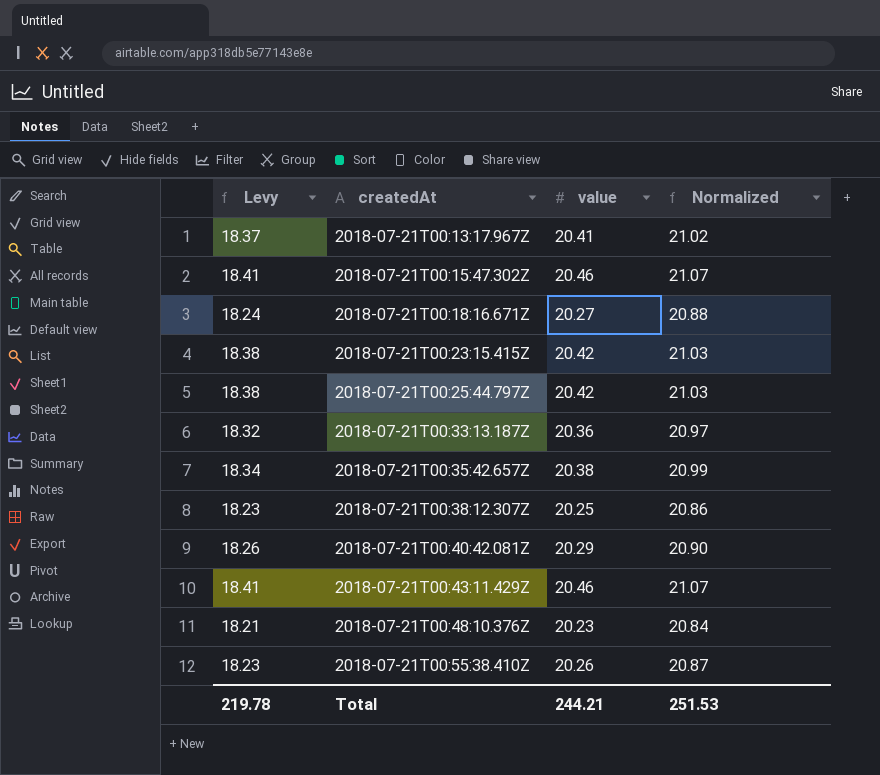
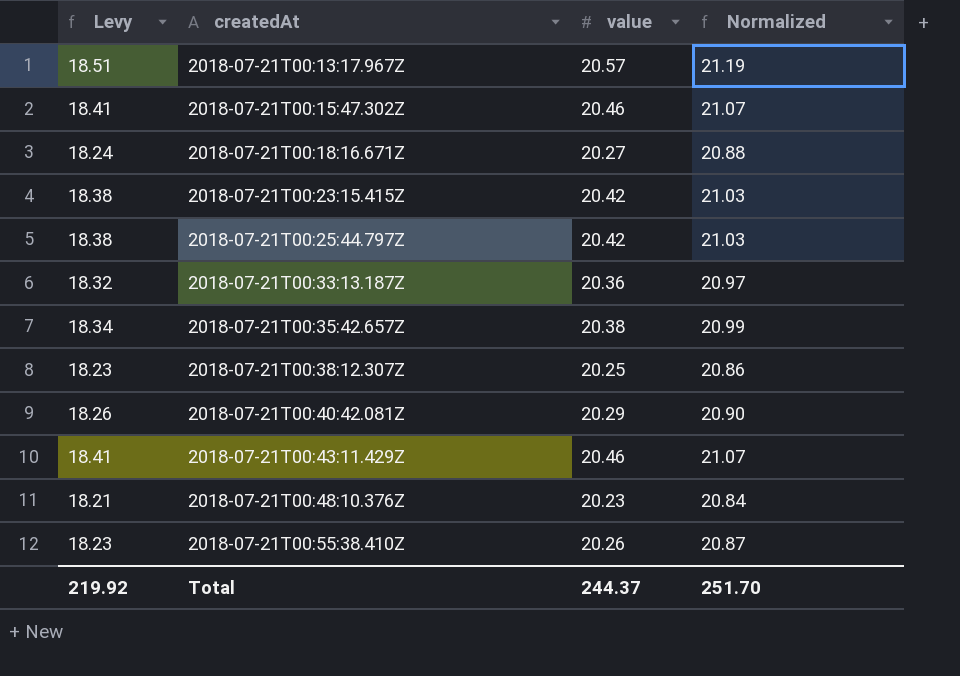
2018-07-21T00:13:17.967Z | Levy: 18.37 -> 18.51
2018-07-21T00:13:17.967Z | value: 20.41 -> 20.57
2018-07-21T00:13:17.967Z | Normalized: 21.02 -> 21.19
Total | Levy: 219.78 -> 219.92
Total | value: 244.21 -> 244.37
Total | Normalized: 251.53 -> 251.70

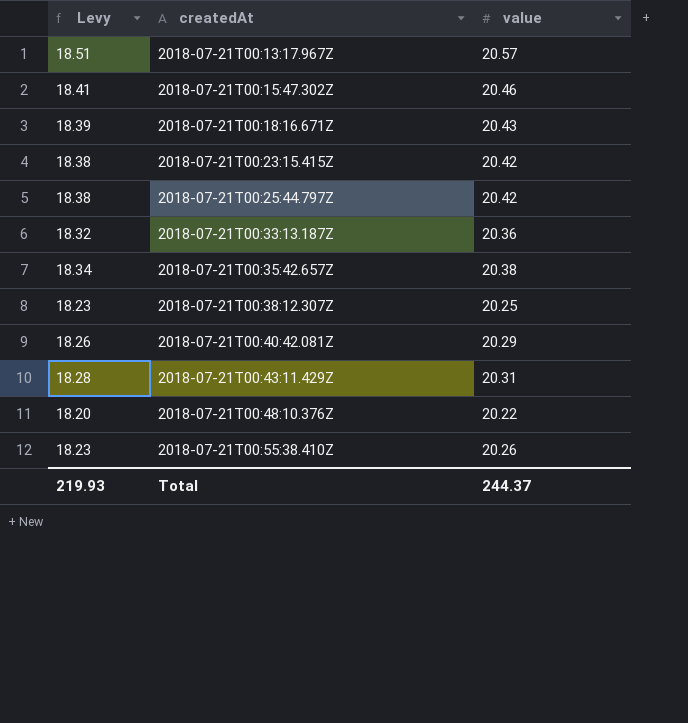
column Normalized | formula: [value] * 1.03 -> none
2018-07-21T00:18:16.671Z | Levy: 18.24 -> 18.39
2018-07-21T00:18:16.671Z | value: 20.27 -> 20.43
2018-07-21T00:43:11.429Z | Levy: 18.41 -> 18.28
2018-07-21T00:43:11.429Z | value: 20.46 -> 20.31
2018-07-21T00:48:10.376Z | Levy: 18.21 -> 18.20
2018-07-21T00:48:10.376Z | value: 20.23 -> 20.22
Total | Levy: 219.92 -> 219.93

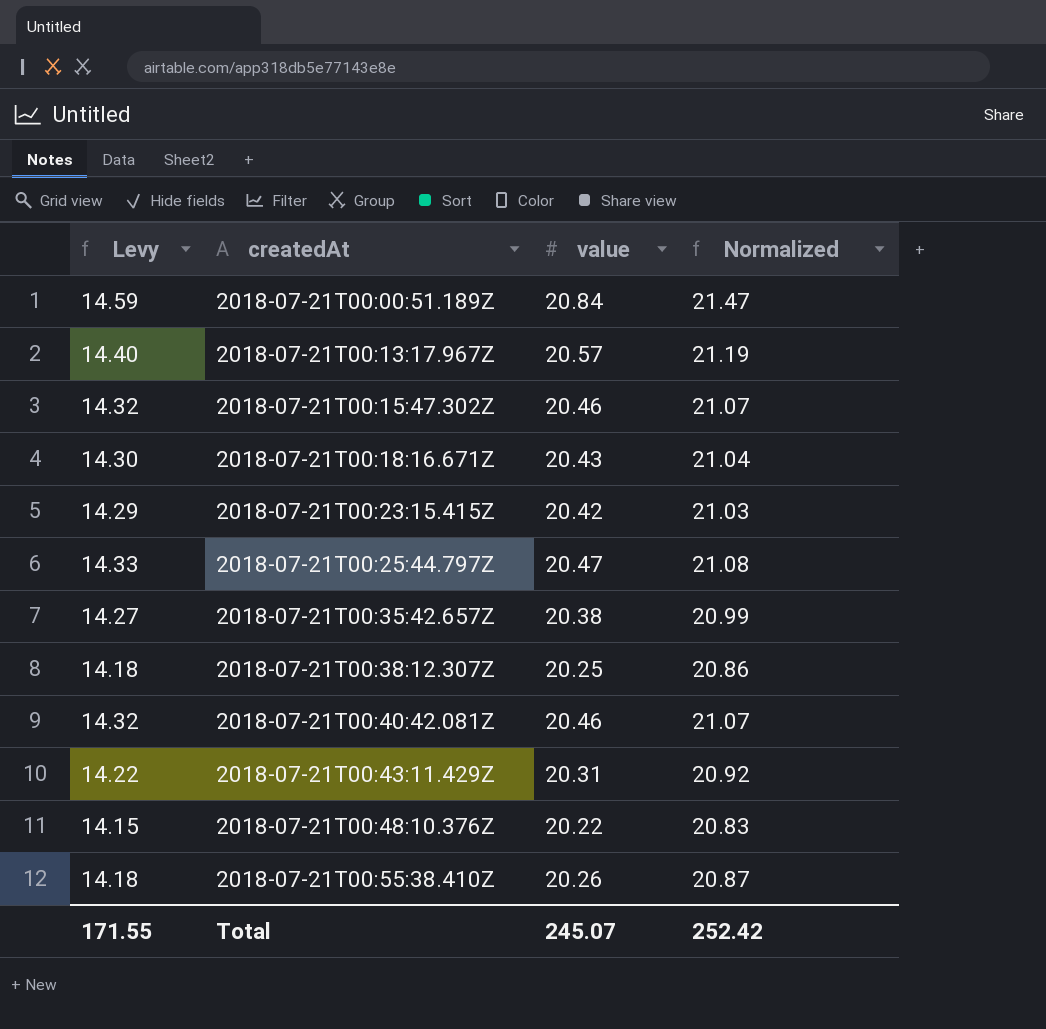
column Levy | formula: [value] * 0.9 -> [value] * 0.7
column Normalized | formula: none -> [value] * 1.03
row 2018-07-21T00:33:13.187Z: 18.32 | 20.36 -> none
row 2018-07-21T00:00:51.189Z: none -> 14.59 | 20.84 | 21.47
2018-07-21T00:25:44.797Z | value: 20.42 -> 20.47
2018-07-21T00:40:42.081Z | value: 20.29 -> 20.46
Total | Levy: 219.93 -> 171.55
Total | value: 244.37 -> 245.07

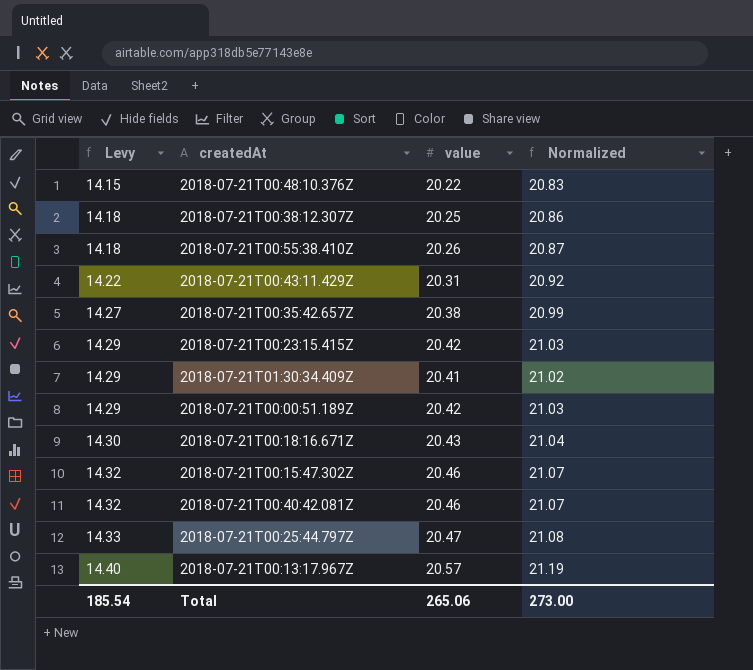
row order: createdAt ascending -> Levy ascending
row 2018-07-21T01:30:34.409Z: none -> 14.29 | 20.41 | 21.02
2018-07-21T00:00:51.189Z | Levy: 14.59 -> 14.29
2018-07-21T00:00:51.189Z | value: 20.84 -> 20.42
2018-07-21T00:00:51.189Z | Normalized: 21.47 -> 21.03
Total | Levy: 171.55 -> 185.54
Total | value: 245.07 -> 265.06
Total | Normalized: 252.42 -> 273.00

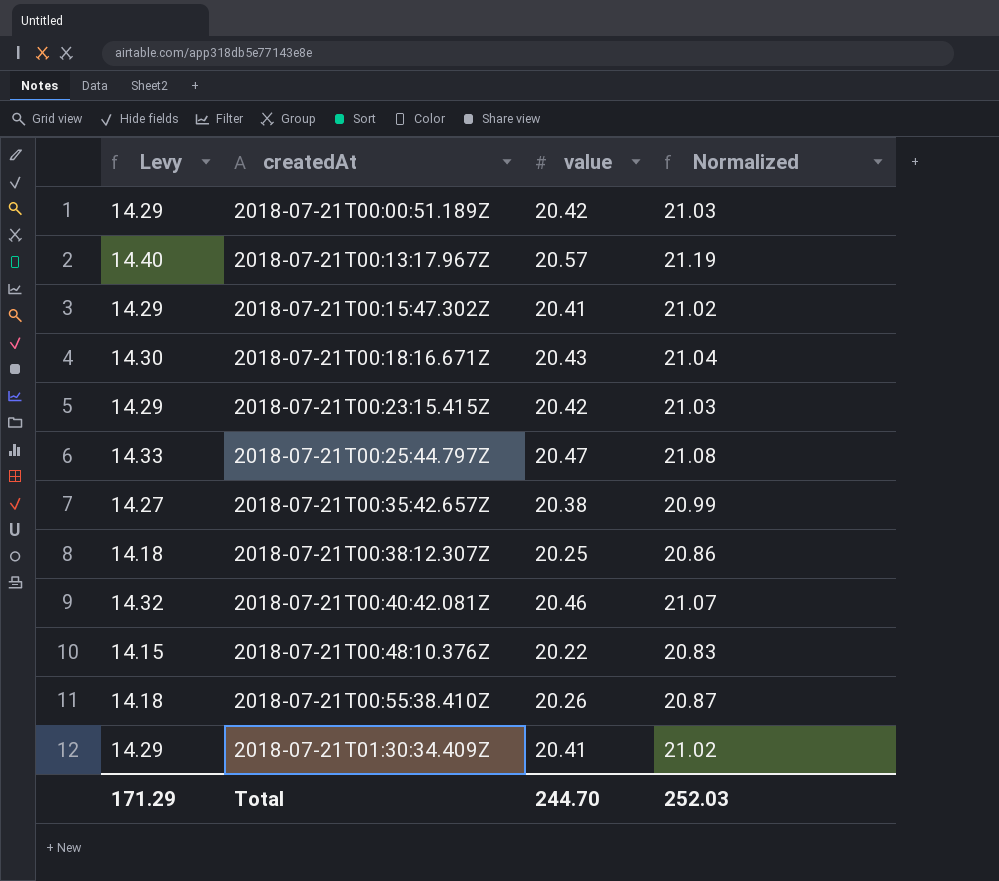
row order: Levy ascending -> createdAt ascending
row 2018-07-21T00:43:11.429Z: 14.22 | 20.31 | 20.92 -> none
2018-07-21T00:15:47.302Z | Levy: 14.32 -> 14.29
2018-07-21T00:15:47.302Z | value: 20.46 -> 20.41
2018-07-21T00:15:47.302Z | Normalized: 21.07 -> 21.02
Total | Levy: 185.54 -> 171.29
Total | value: 265.06 -> 244.70
Total | Normalized: 273.00 -> 252.03

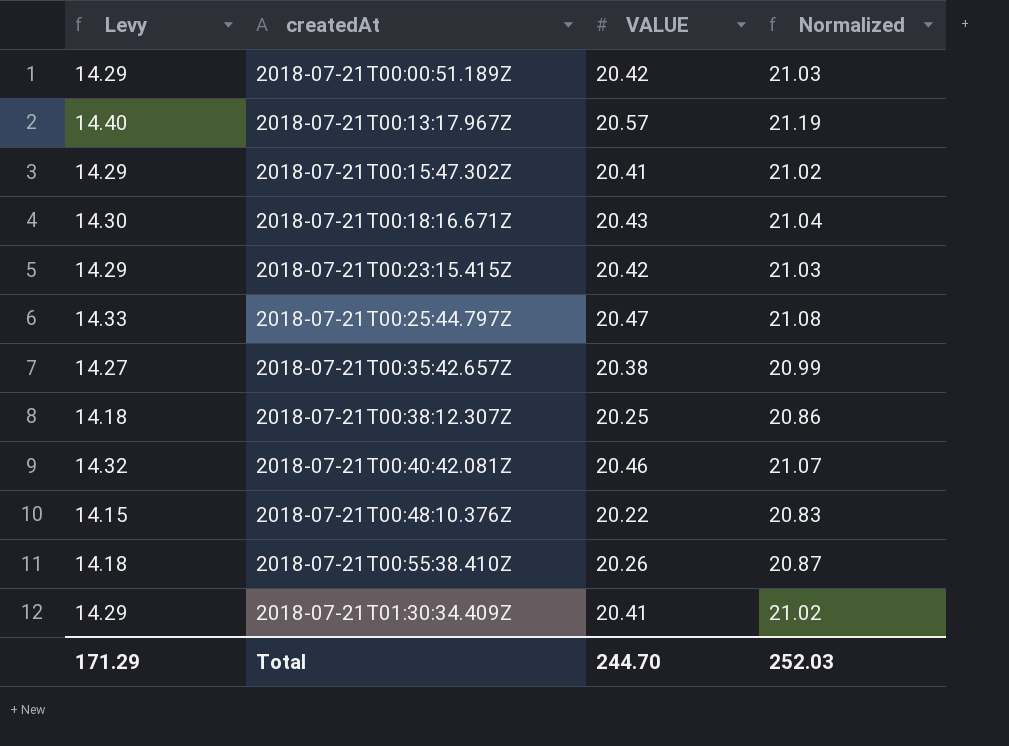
column name: value -> VALUE

